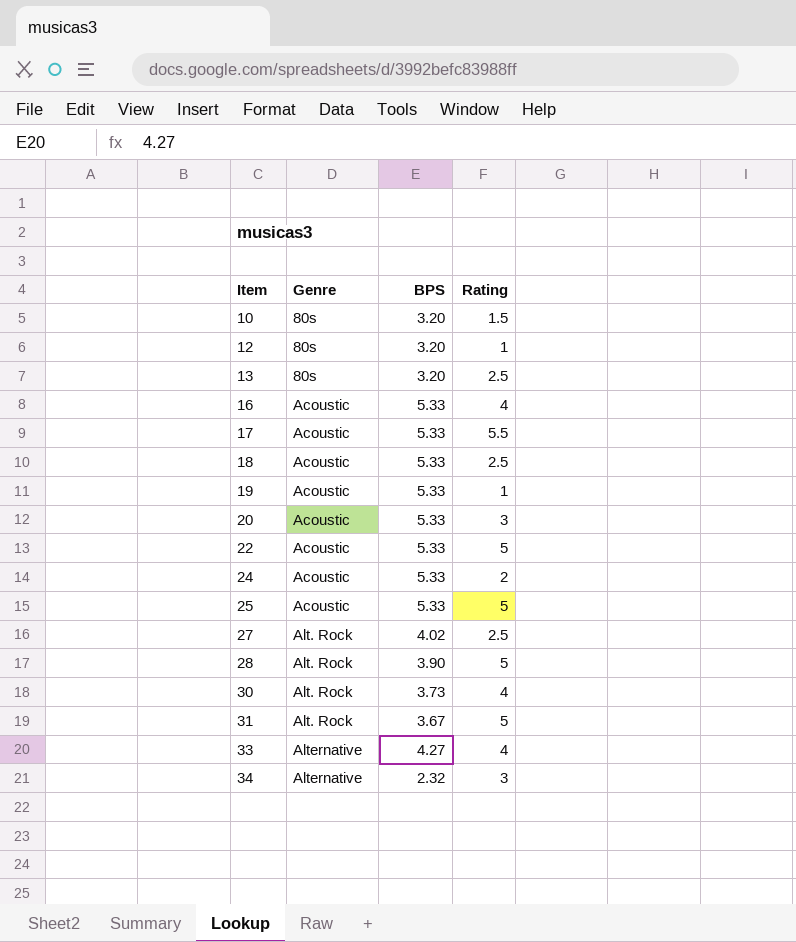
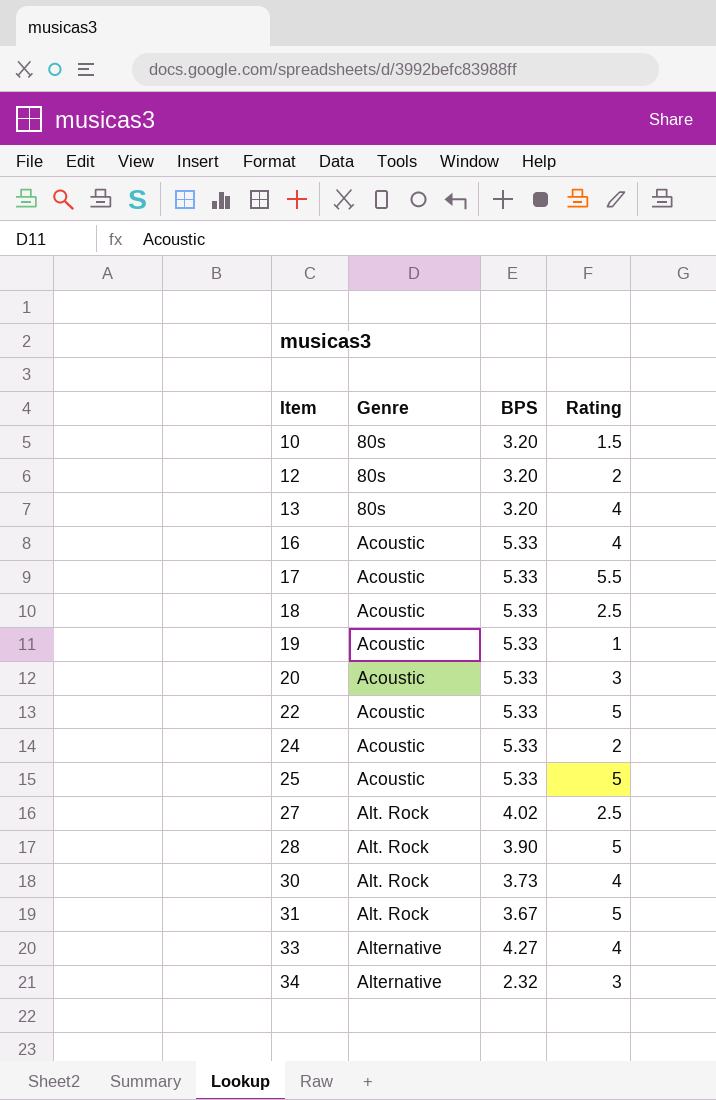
12 | Rating: 1 -> 2
13 | Rating: 2.5 -> 4

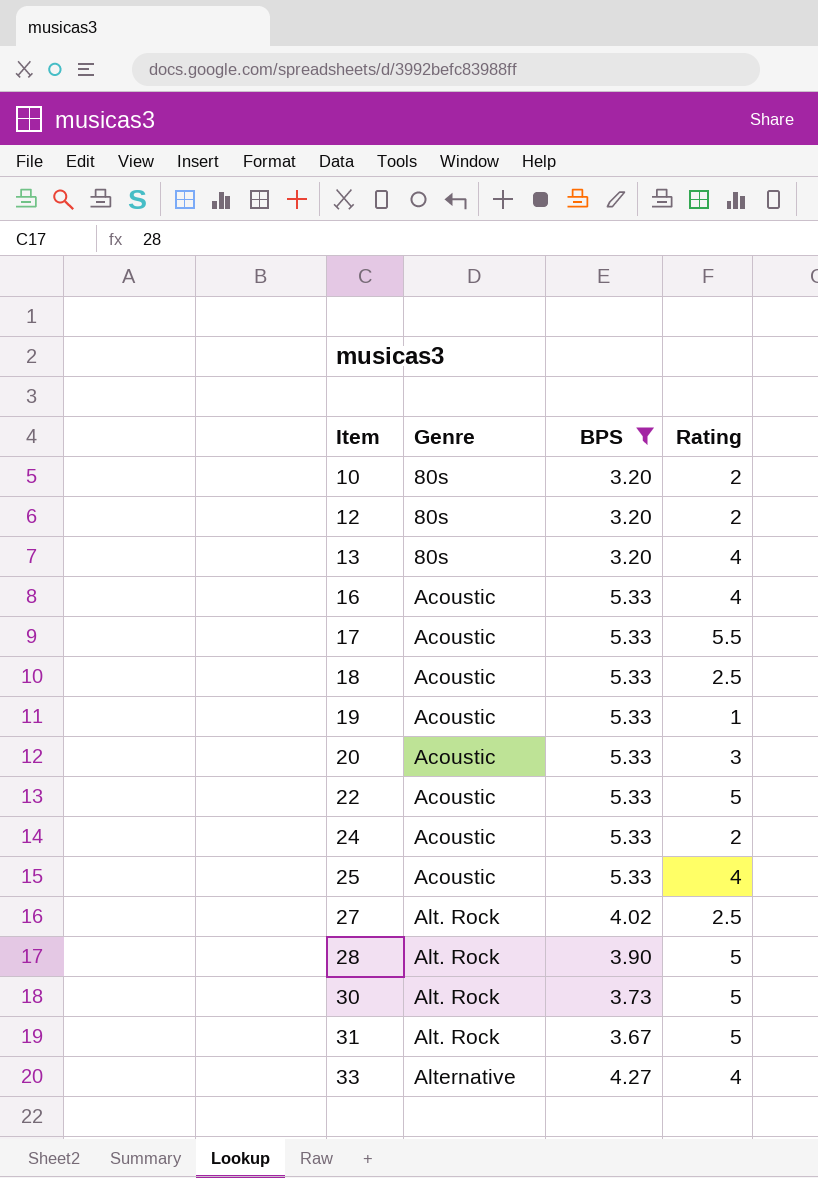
filter: none -> BPS != 2.32
10 | Rating: 1.5 -> 2
25 | Rating: 5 -> 4
30 | Rating: 4 -> 5

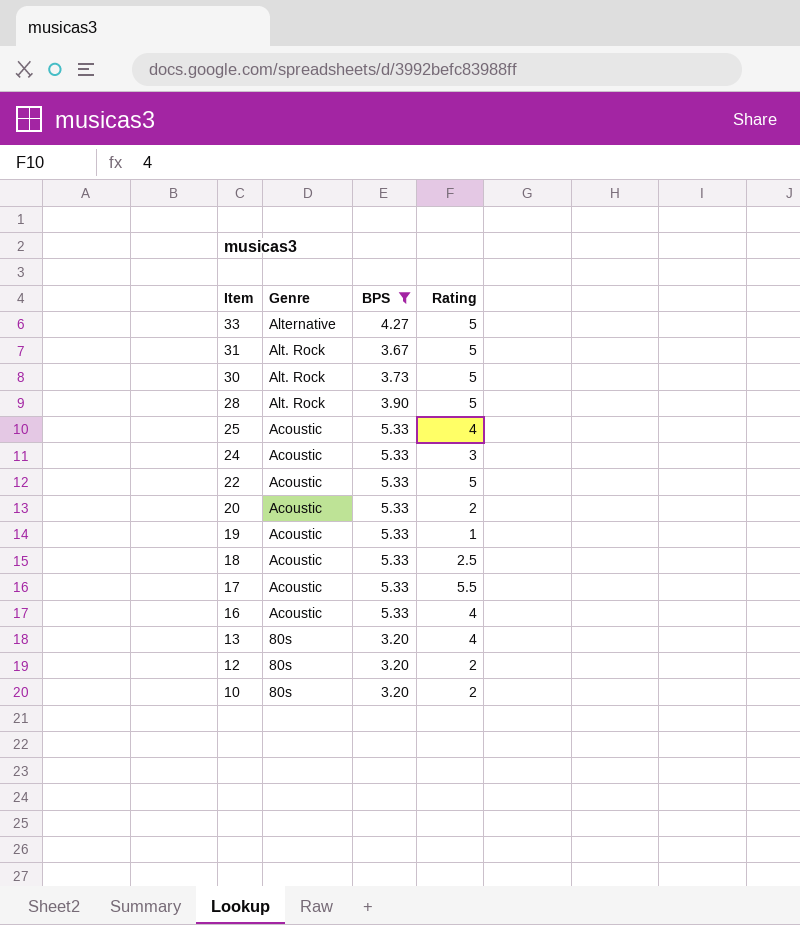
row order: Item ascending -> Item descending
row 27: Alt. Rock | 4.02 | 2.5 -> none
33 | Rating: 4 -> 5
24 | Rating: 2 -> 3
20 | Rating: 3 -> 2

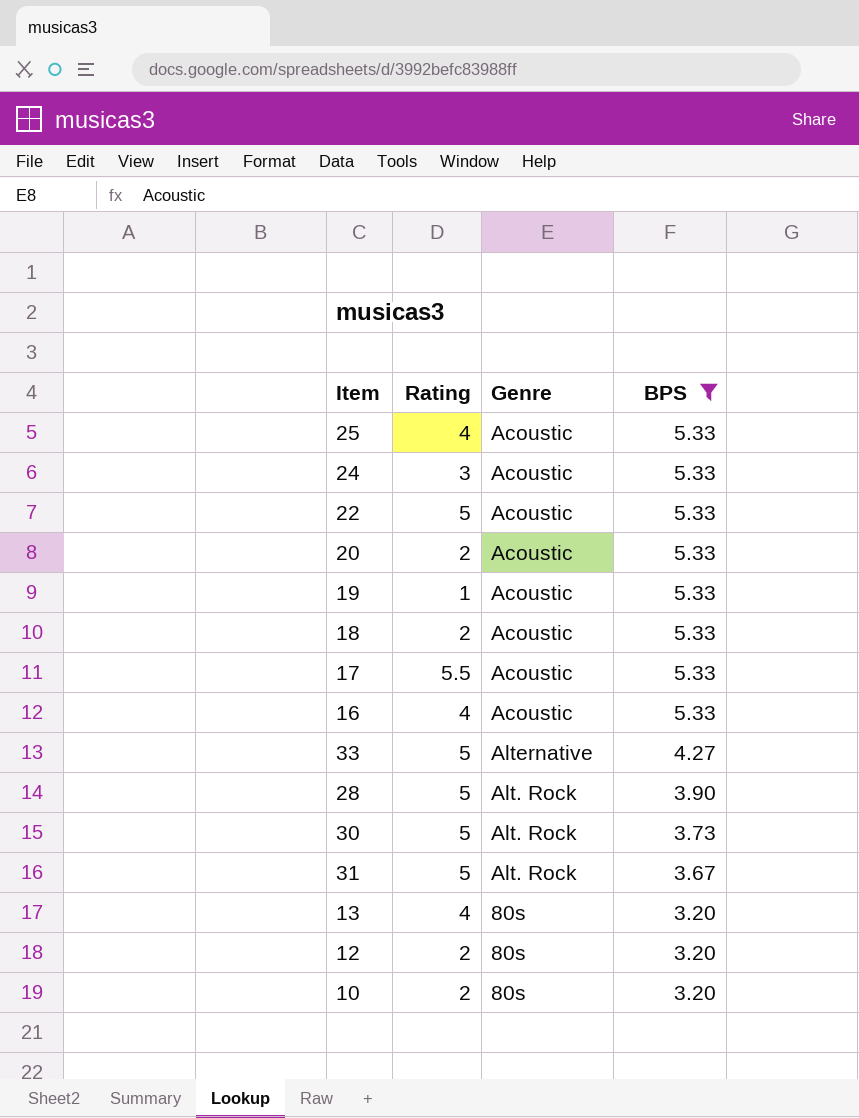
row order: Item descending -> BPS descending
column Rating | position: 4 -> 2
18 | Rating: 2.5 -> 2

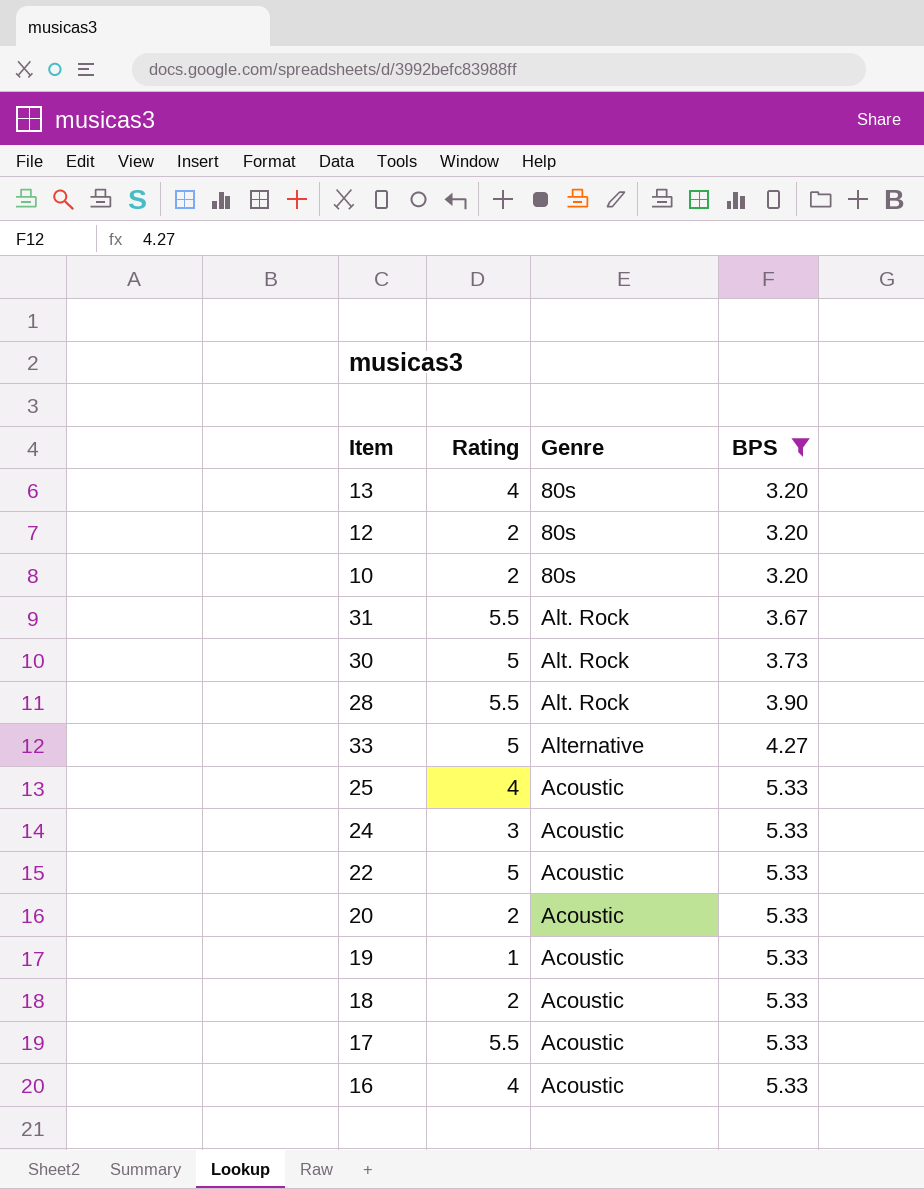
row order: BPS descending -> BPS ascending
31 | Rating: 5 -> 5.5
28 | Rating: 5 -> 5.5

